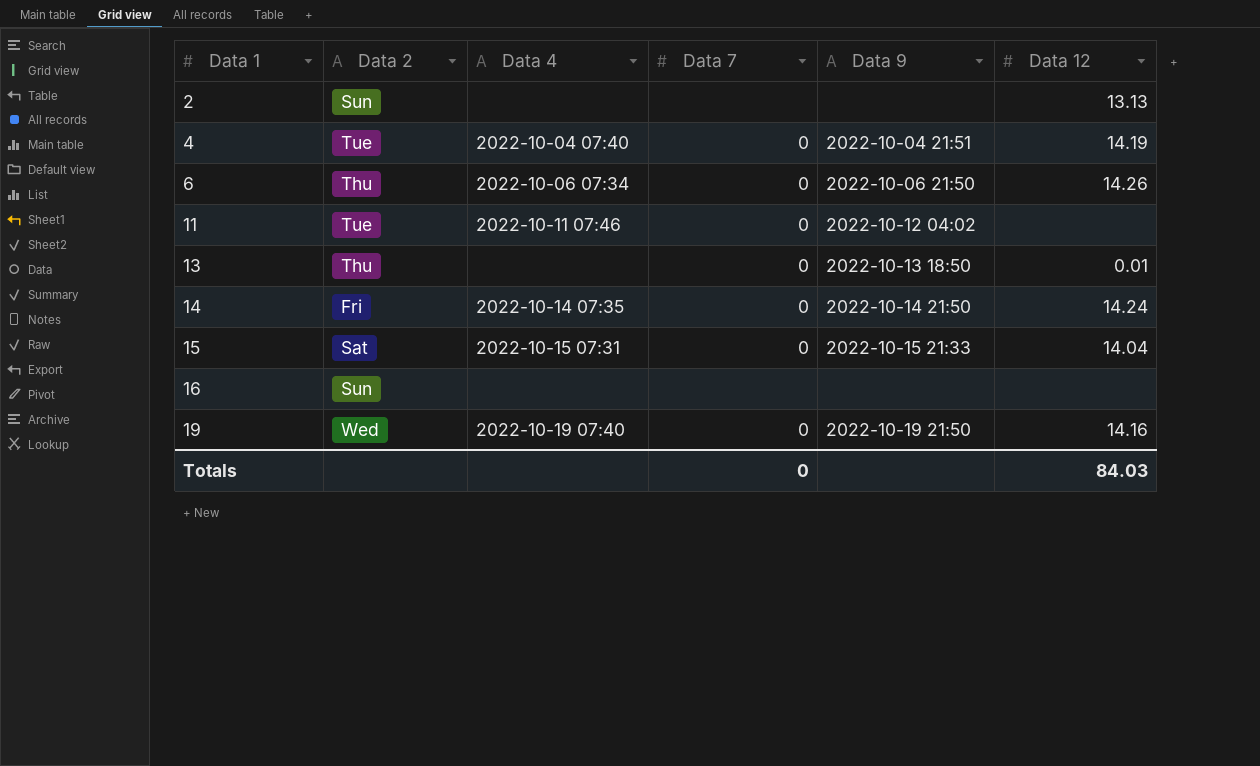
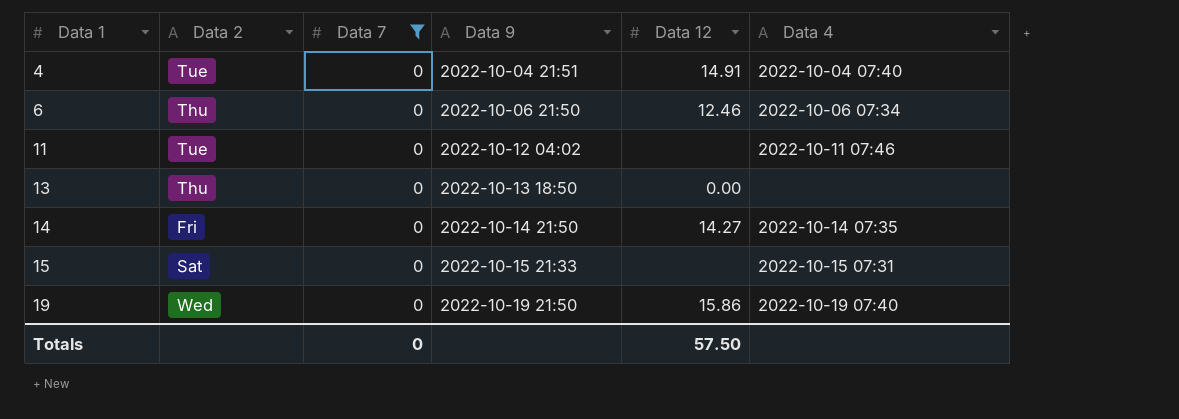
filter: none -> Data 7 = 0
column Data 4 | position: 3 -> 6
4 | Data 12: 14.19 -> 14.91
6 | Data 12: 14.26 -> 12.46
13 | Data 12: 0.01 -> 0.00
14 | Data 12: 14.24 -> 14.27
15 | Data 12: 14.04 -> none
19 | Data 12: 14.16 -> 15.86
Totals | Data 12: 84.03 -> 57.50

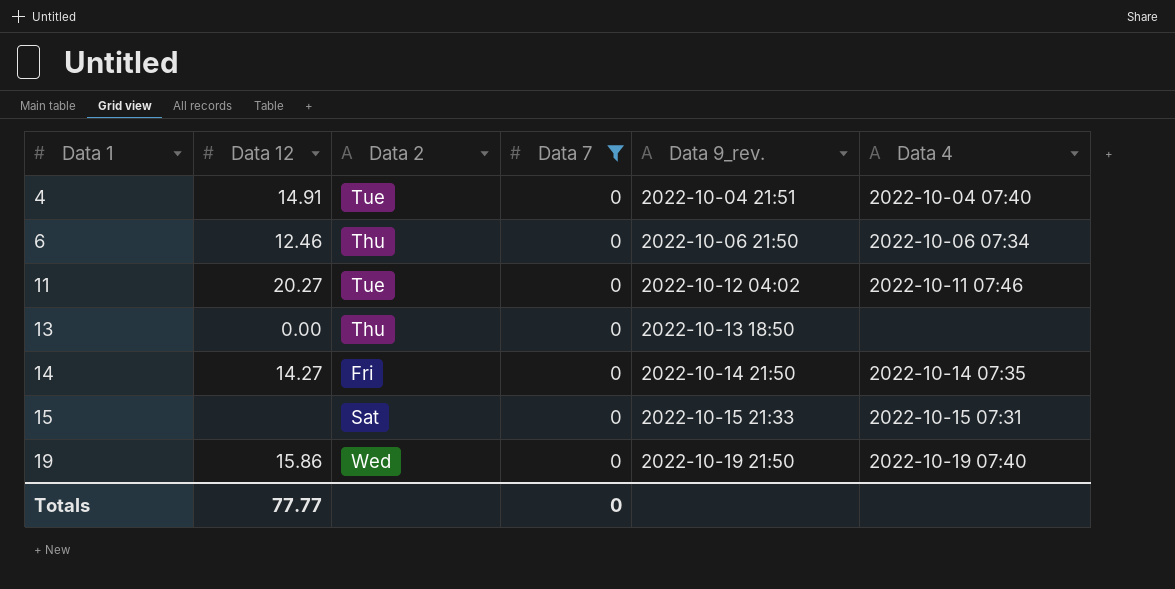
column Data 12 | position: 5 -> 2
column name: Data 9 -> Data 9_rev.
11 | Data 12: none -> 20.27
Totals | Data 12: 57.50 -> 77.77

